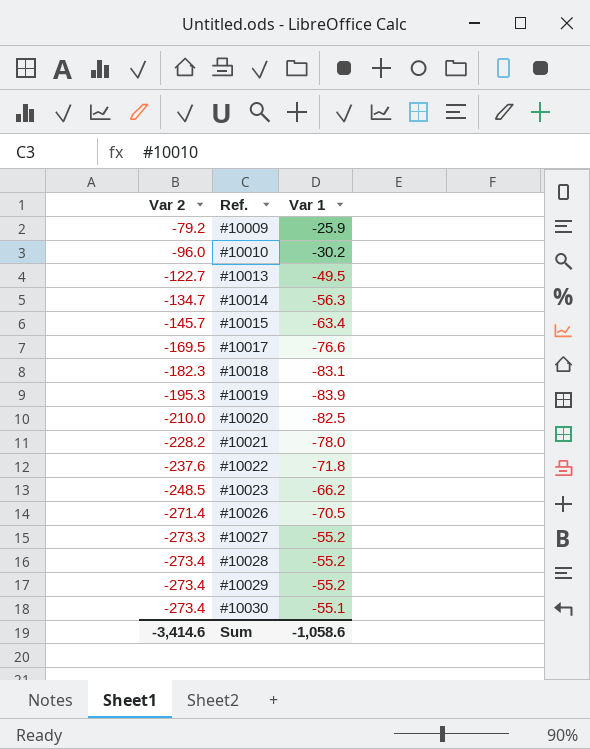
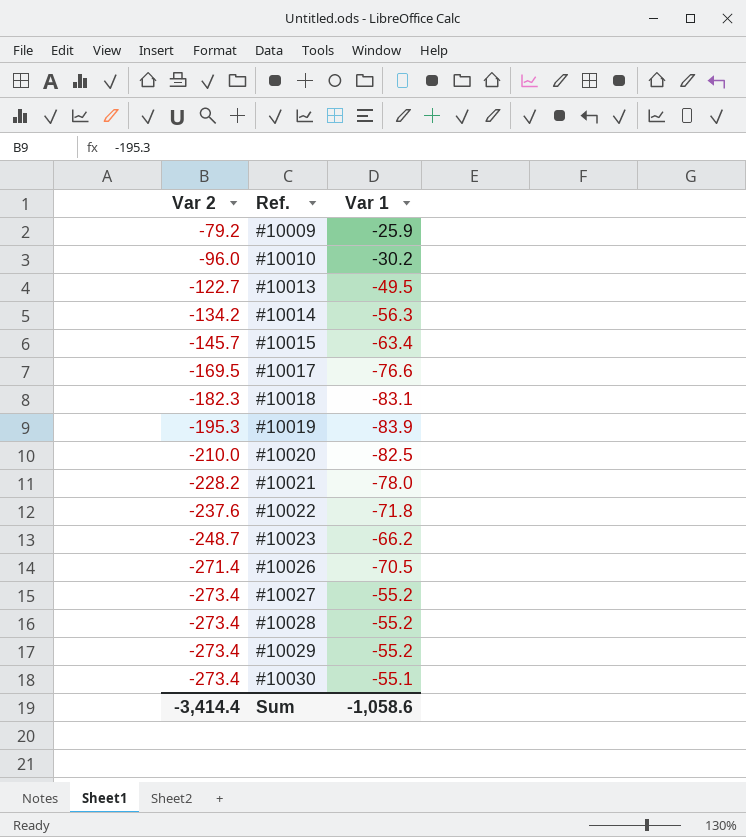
#10014 | Var 2: -134.7 -> -134.2
#10023 | Var 2: -248.5 -> -248.7
#10027 | Var 2: -273.3 -> -273.4
Sum | Var 2: -3,414.6 -> -3,414.4

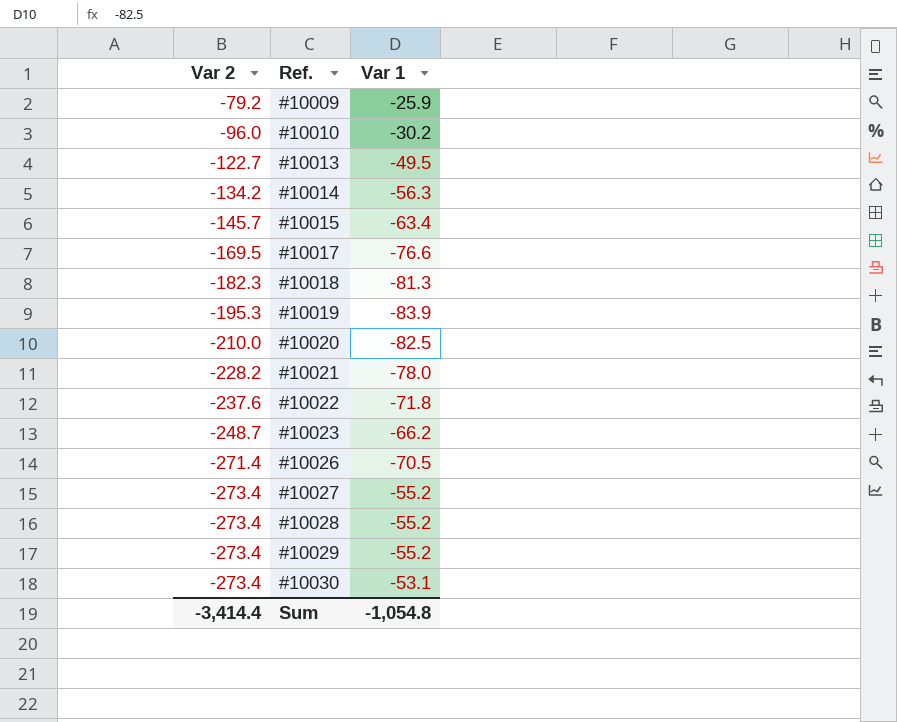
#10018 | Var 1: -83.1 -> -81.3
#10030 | Var 1: -55.1 -> -53.1
Sum | Var 1: -1,058.6 -> -1,054.8

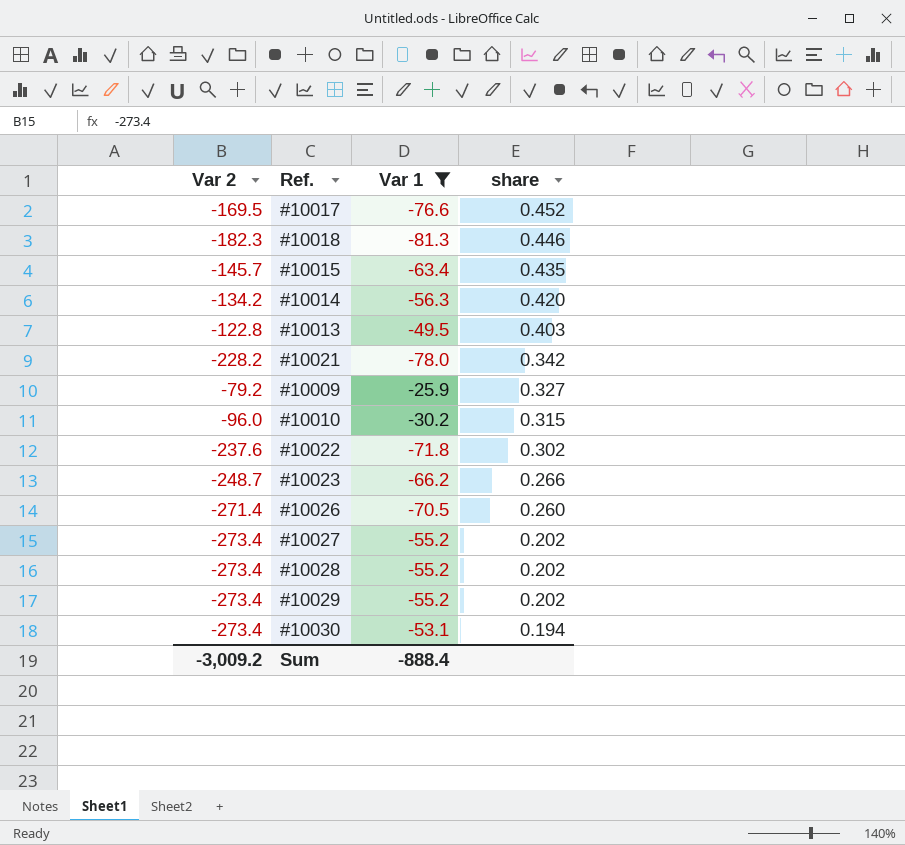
filter: none -> Var 1 >= -81.3
row order: Var 2 descending -> share descending
column share | formula: none -> [Var 1] / [Var 2]
#10013 | Var 2: -122.7 -> -122.8
Sum | Var 2: -3,414.4 -> -3,009.2
Sum | Var 1: -1,054.8 -> -888.4

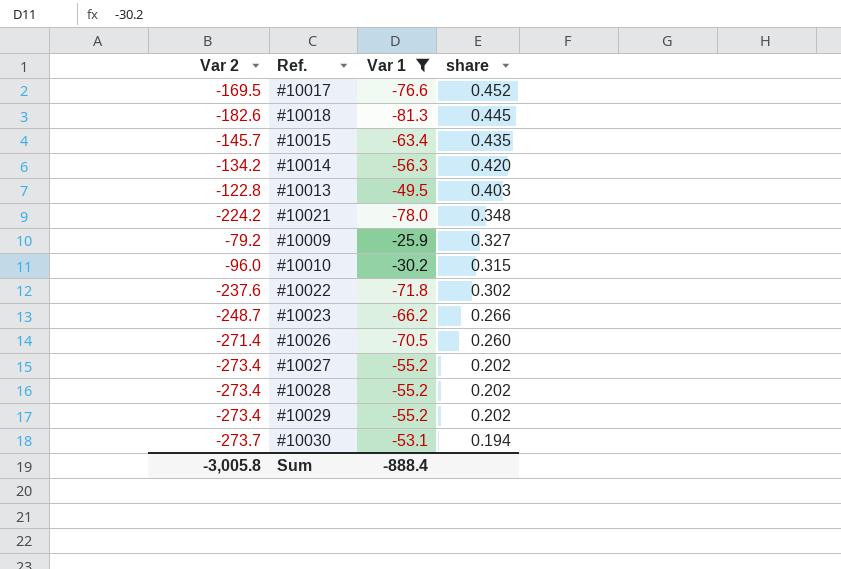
#10018 | Var 2: -182.3 -> -182.6
#10018 | share: 0.446 -> 0.445
#10021 | Var 2: -228.2 -> -224.2
#10021 | share: 0.342 -> 0.348
#10030 | Var 2: -273.4 -> -273.7
Sum | Var 2: -3,009.2 -> -3,005.8

